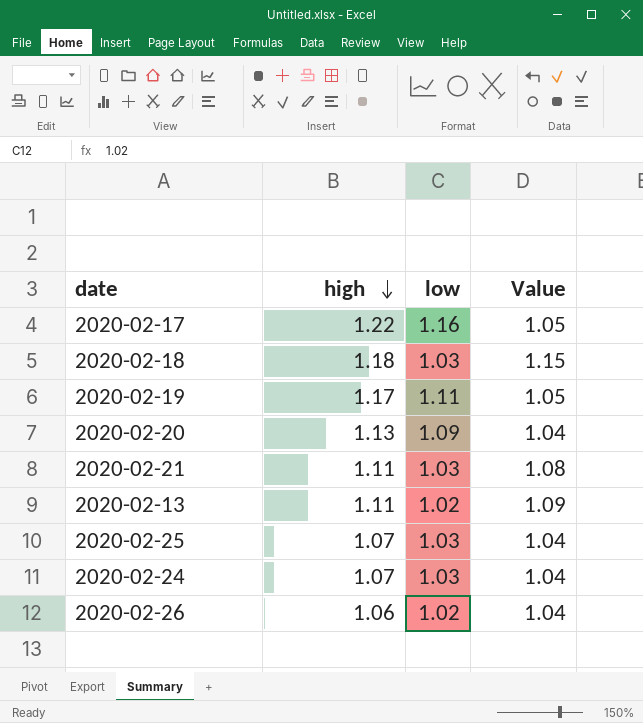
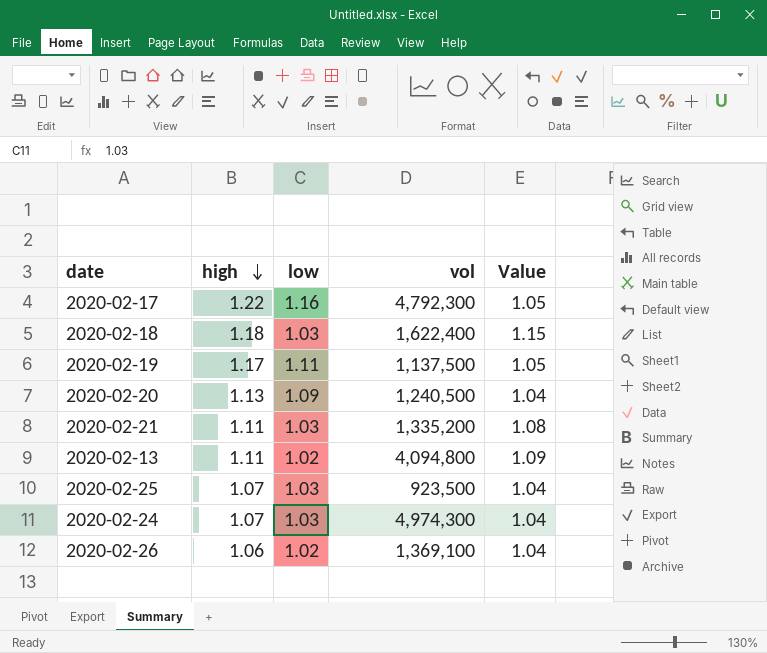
column vol | position: none -> 4

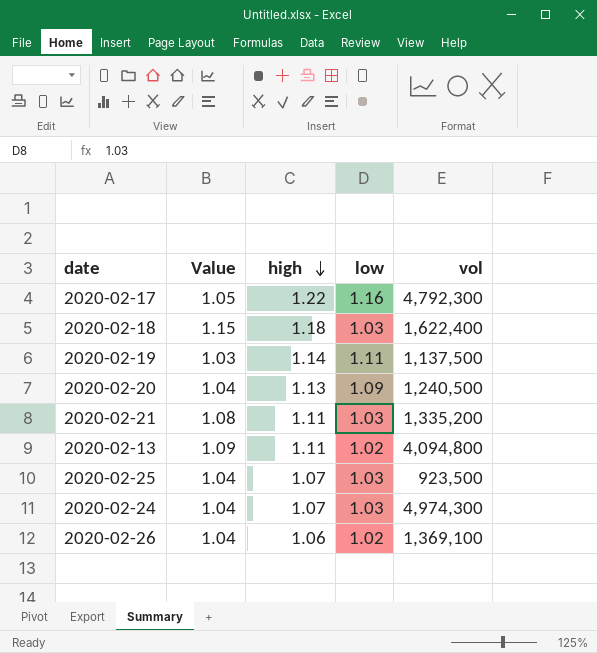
column Value | position: 5 -> 2
2020-02-19 | Value: 1.05 -> 1.03
2020-02-19 | high: 1.17 -> 1.14

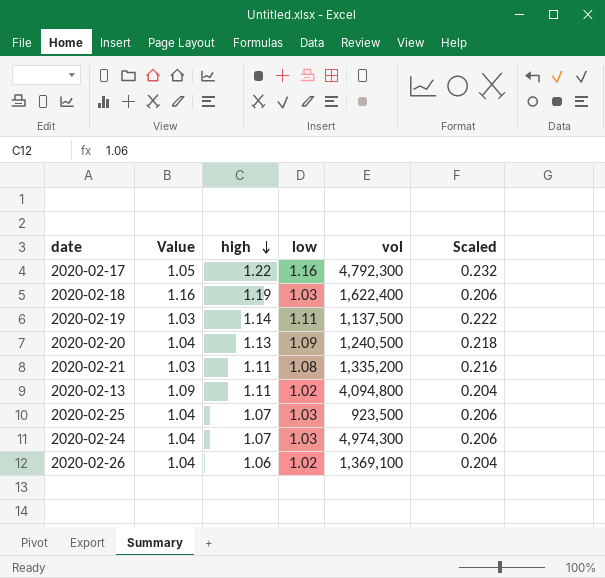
column Scaled | formula: none -> [low] * 0.2
2020-02-18 | Value: 1.15 -> 1.16
2020-02-18 | high: 1.18 -> 1.19
2020-02-21 | Value: 1.08 -> 1.03
2020-02-21 | low: 1.03 -> 1.08

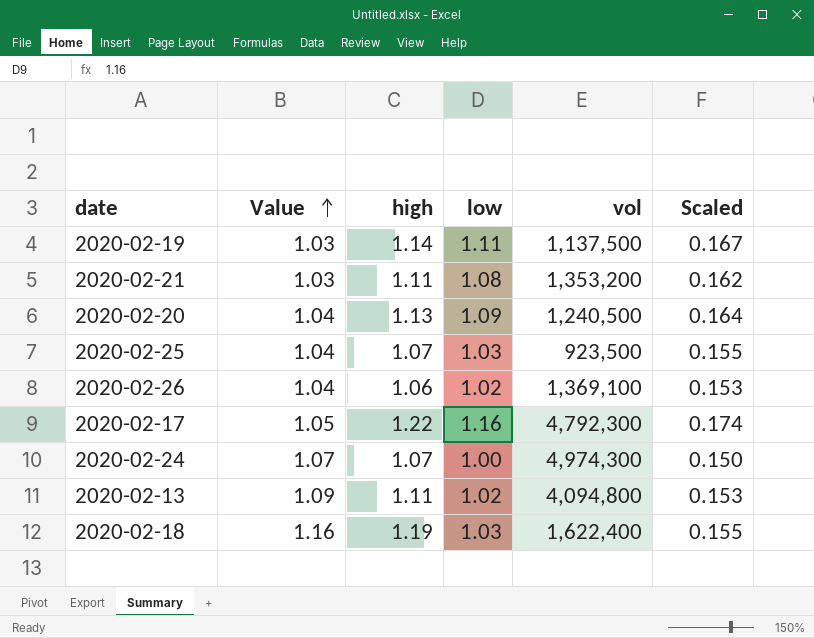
row order: high descending -> Value ascending
column Scaled | formula: [low] * 0.2 -> [low] * 0.15
2020-02-21 | vol: 1,335,200 -> 1,353,200
2020-02-24 | Value: 1.04 -> 1.07
2020-02-24 | low: 1.03 -> 1.00

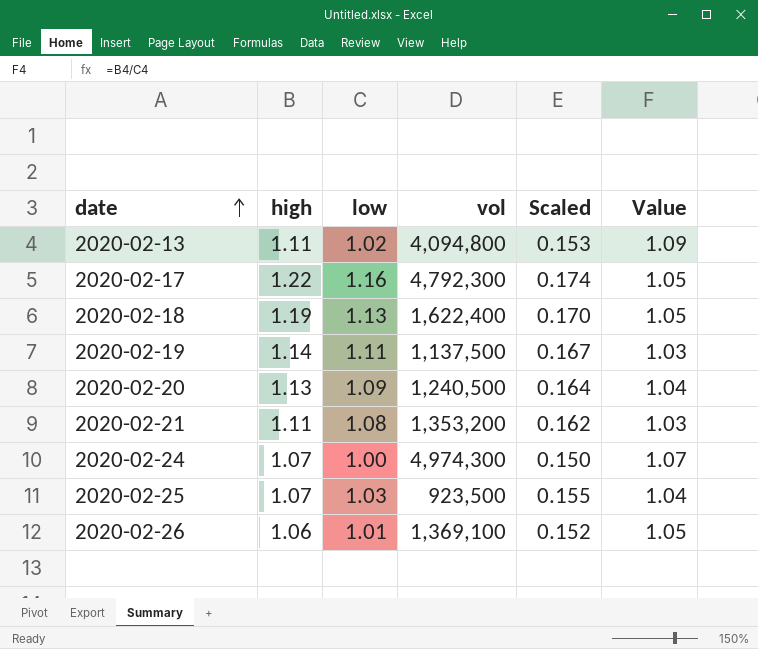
row order: Value ascending -> date ascending
column Value | position: 2 -> 6
2020-02-18 | low: 1.03 -> 1.13
2020-02-18 | Scaled: 0.155 -> 0.170
2020-02-18 | Value: 1.16 -> 1.05
2020-02-26 | low: 1.02 -> 1.01
2020-02-26 | Scaled: 0.153 -> 0.152
2020-02-26 | Value: 1.04 -> 1.05

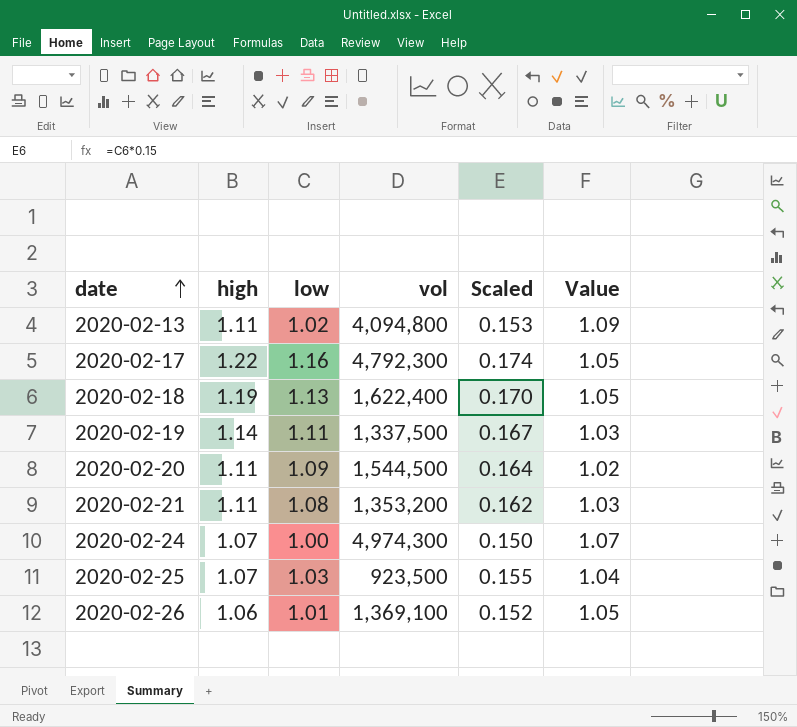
2020-02-19 | vol: 1,137,500 -> 1,337,500
2020-02-20 | high: 1.13 -> 1.11
2020-02-20 | vol: 1,240,500 -> 1,544,500
2020-02-20 | Value: 1.04 -> 1.02

